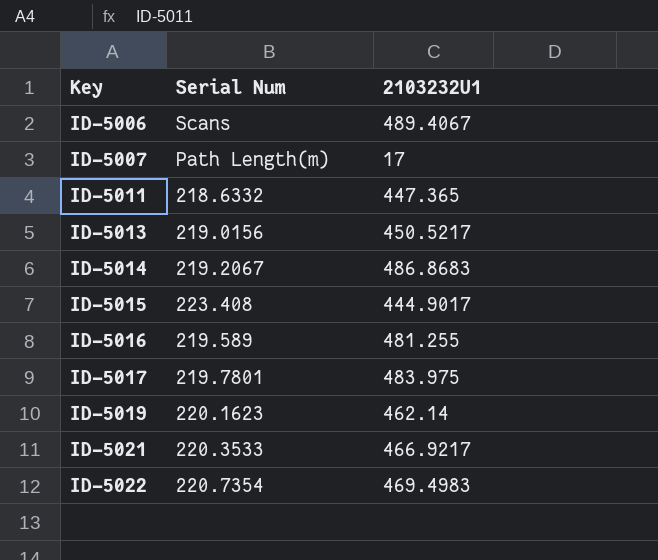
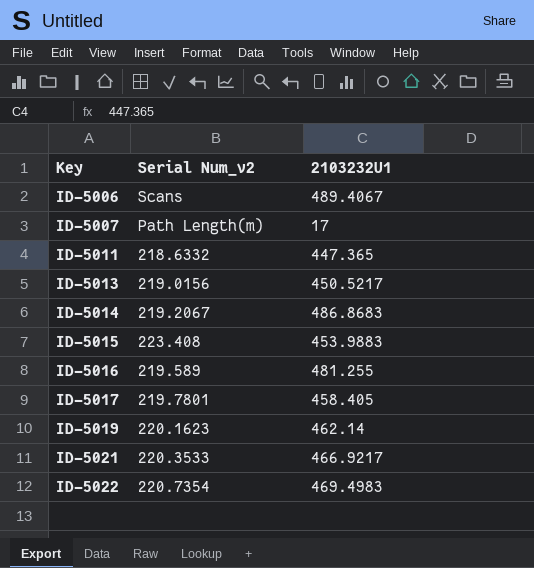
column name: Serial Num -> Serial Num_v2
ID-5015 | 2103232U1: 444.9017 -> 453.9883
ID-5017 | 2103232U1: 483.975 -> 458.405

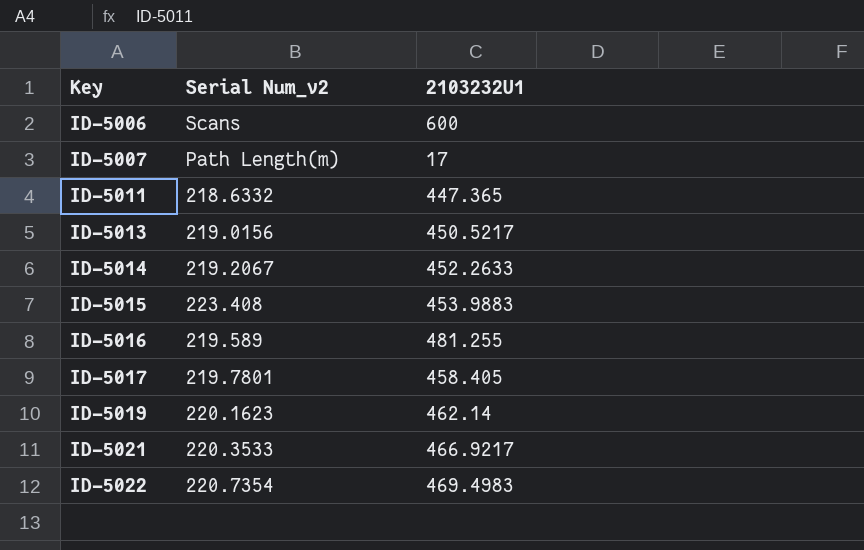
ID-5006 | 2103232U1: 489.4067 -> 600
ID-5014 | 2103232U1: 486.8683 -> 452.2633

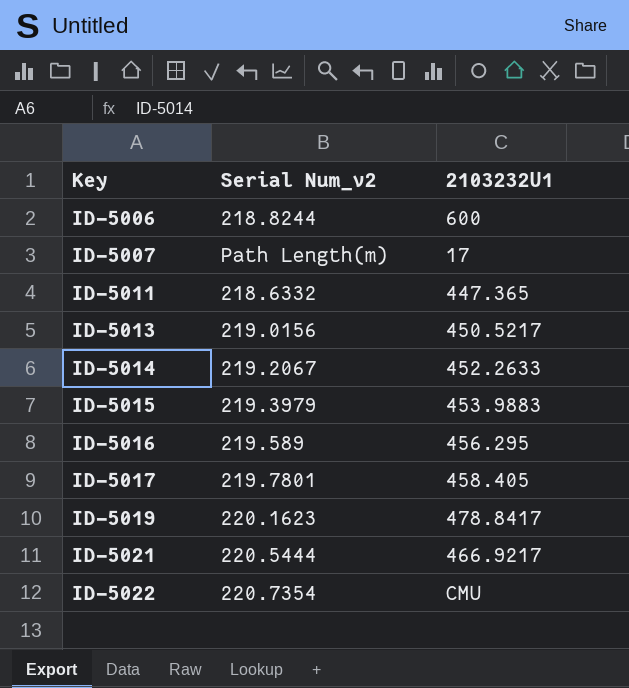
ID-5006 | Serial Num_v2: Scans -> 218.8244
ID-5015 | Serial Num_v2: 223.408 -> 219.3979
ID-5016 | 2103232U1: 481.255 -> 456.295
ID-5019 | 2103232U1: 462.14 -> 478.8417
ID-5021 | Serial Num_v2: 220.3533 -> 220.5444
ID-5022 | 2103232U1: 469.4983 -> CMU

